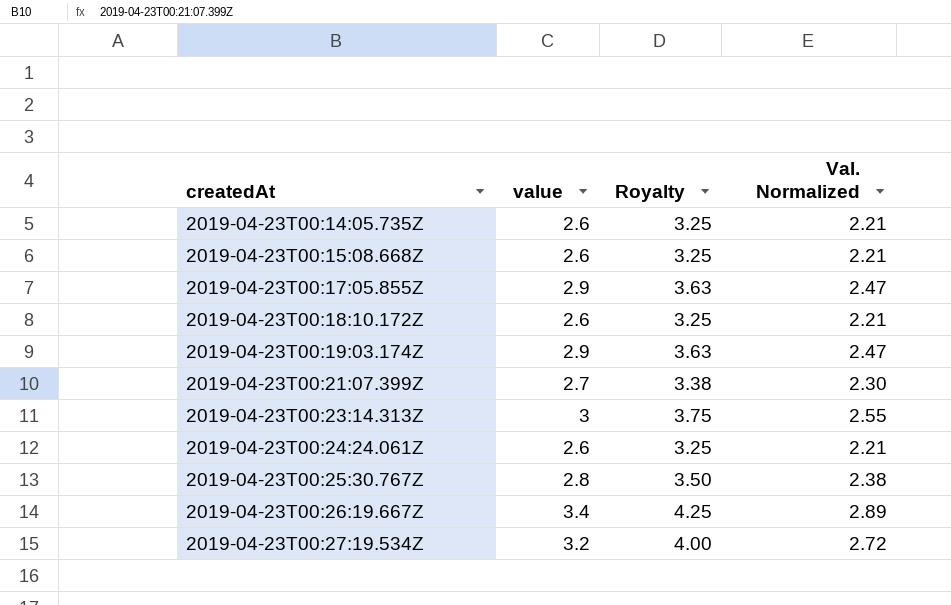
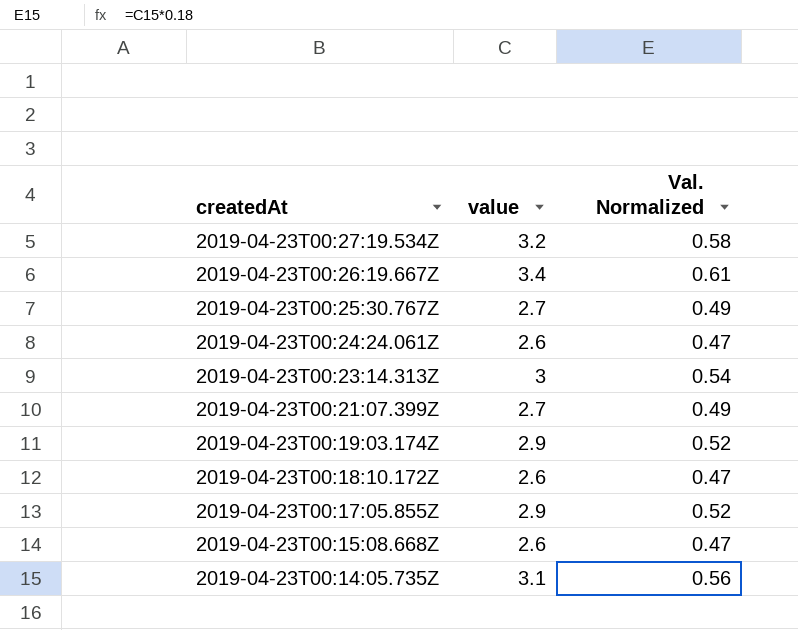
row order: createdAt ascending -> createdAt descending
column Royalty | formula: [value] * 1.25 -> none
column Val. Normalized | formula: [value] * 0.85 -> [value] * 0.18
2019-04-23T00:25:30.767Z | value: 2.8 -> 2.7
2019-04-23T00:14:05.735Z | value: 2.6 -> 3.1

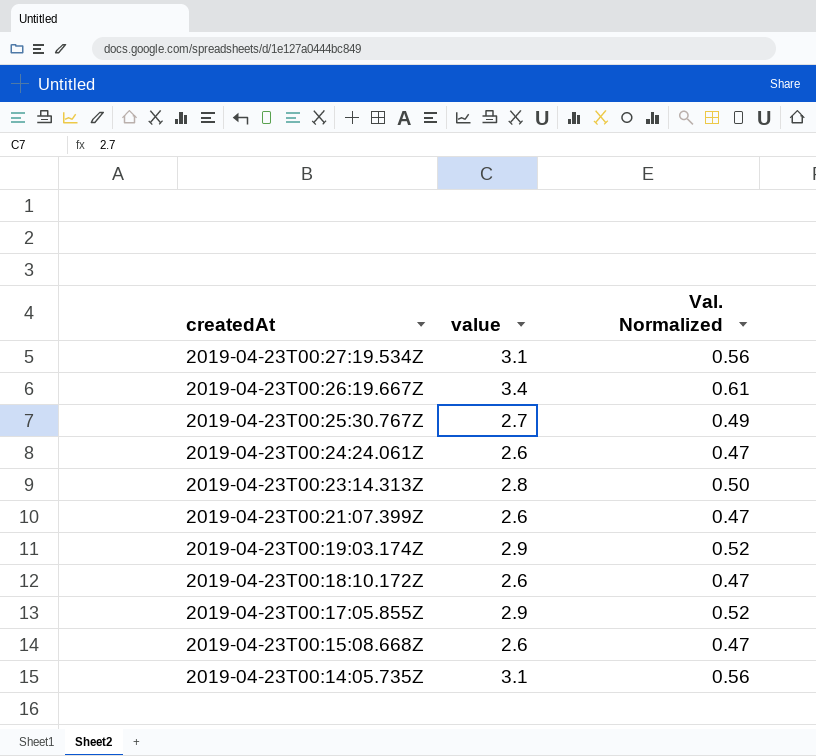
2019-04-23T00:27:19.534Z | value: 3.2 -> 3.1
2019-04-23T00:27:19.534Z | Val. Normalized: 0.58 -> 0.56
2019-04-23T00:23:14.313Z | value: 3 -> 2.8
2019-04-23T00:23:14.313Z | Val. Normalized: 0.54 -> 0.50
2019-04-23T00:21:07.399Z | value: 2.7 -> 2.6
2019-04-23T00:21:07.399Z | Val. Normalized: 0.49 -> 0.47

